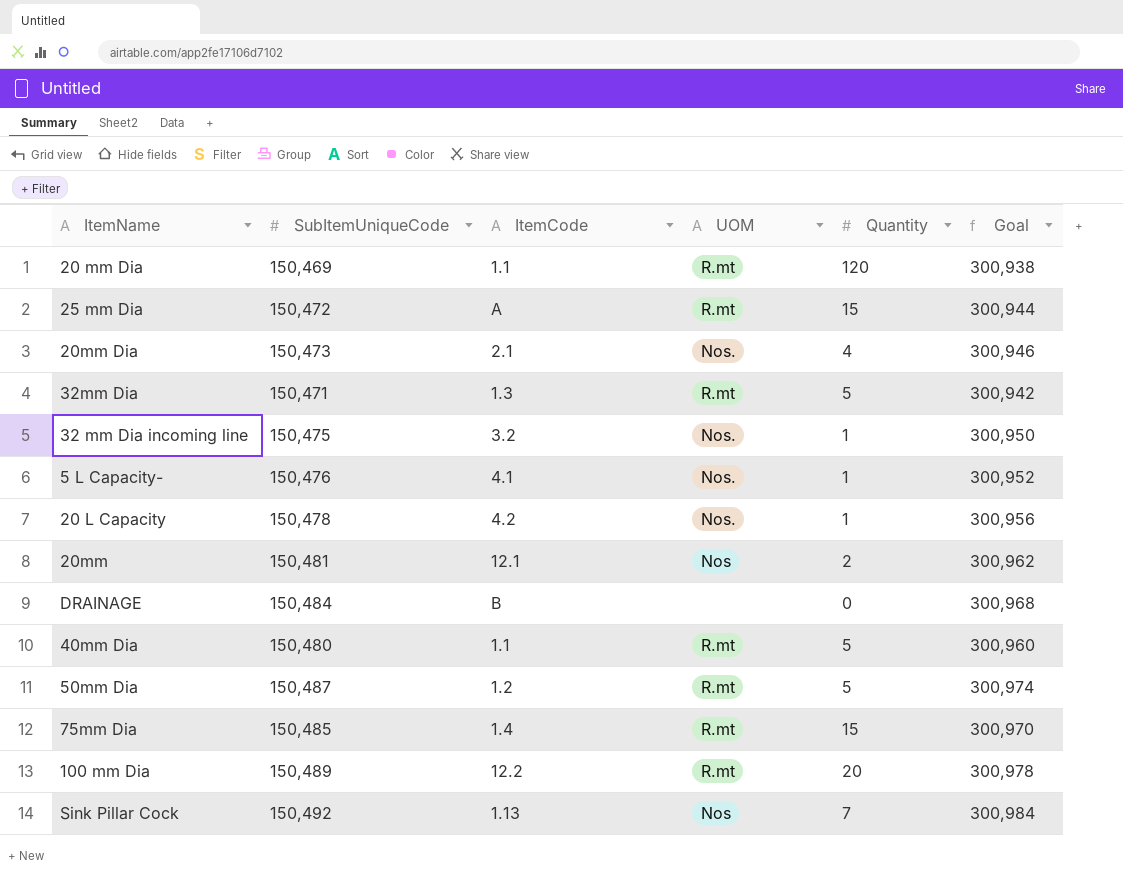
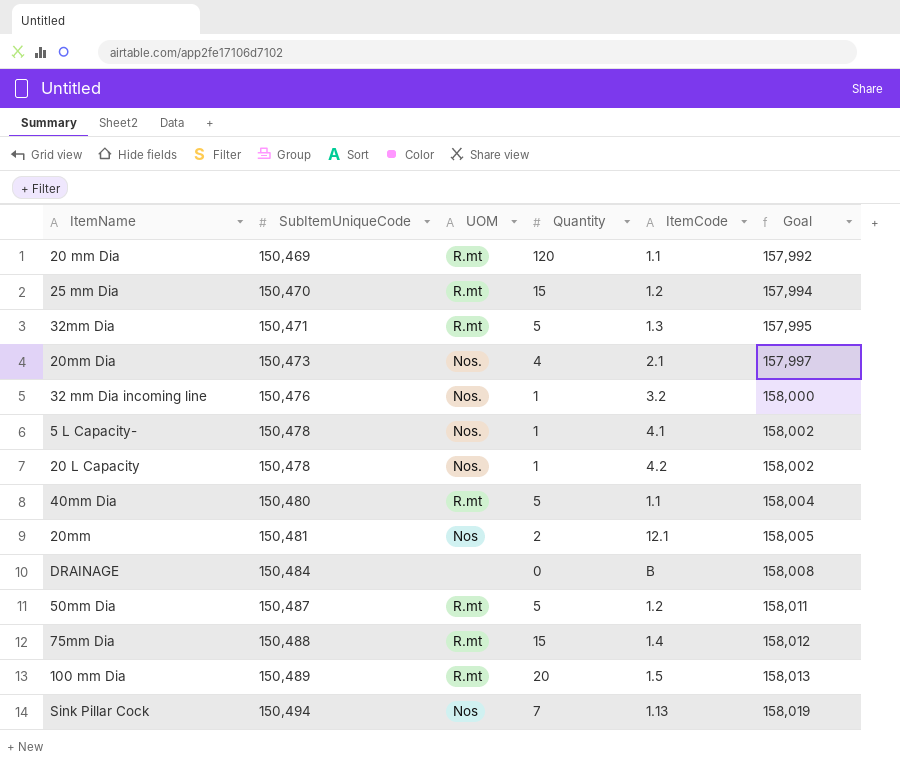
row order: none -> SubItemUniqueCode ascending
column ItemCode | position: 3 -> 5
column Goal | formula: [SubItemUniqueCode] * 2 -> [SubItemUniqueCode] * 1.05
25 mm Dia | SubItemUniqueCode: 150,472 -> 150,470
25 mm Dia | ItemCode: A -> 1.2
32 mm Dia incoming line | SubItemUniqueCode: 150,475 -> 150,476
5 L Capacity- | SubItemUniqueCode: 150,476 -> 150,478
75mm Dia | SubItemUniqueCode: 150,485 -> 150,488
100 mm Dia | ItemCode: 12.2 -> 1.5
Sink Pillar Cock | SubItemUniqueCode: 150,492 -> 150,494

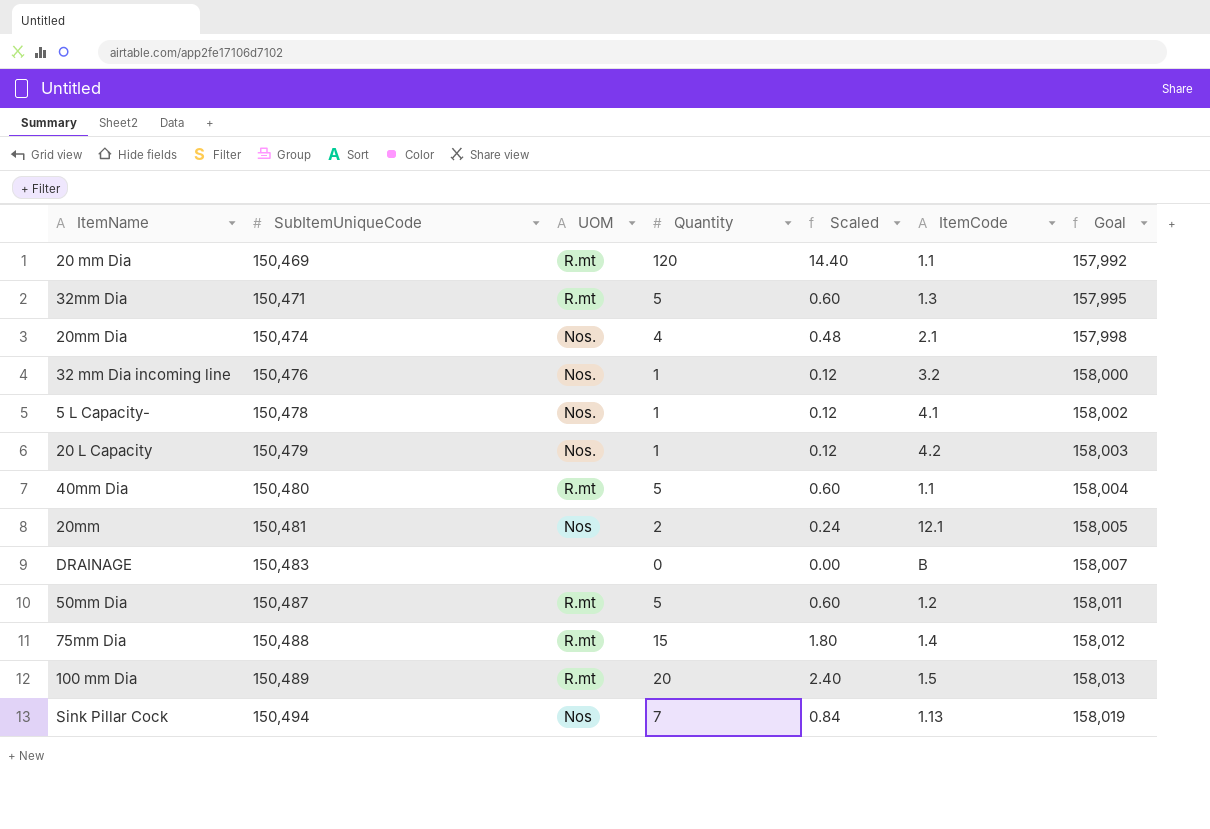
column Scaled | formula: none -> [Quantity] * 0.12
row 25 mm Dia: 150,470 | R.mt | 15 | 1.2 | 157,994 -> none
20mm Dia | SubItemUniqueCode: 150,473 -> 150,474
20mm Dia | Goal: 157,997 -> 157,998
20 L Capacity | SubItemUniqueCode: 150,478 -> 150,479
20 L Capacity | Goal: 158,002 -> 158,003
DRAINAGE | SubItemUniqueCode: 150,484 -> 150,483
DRAINAGE | Goal: 158,008 -> 158,007

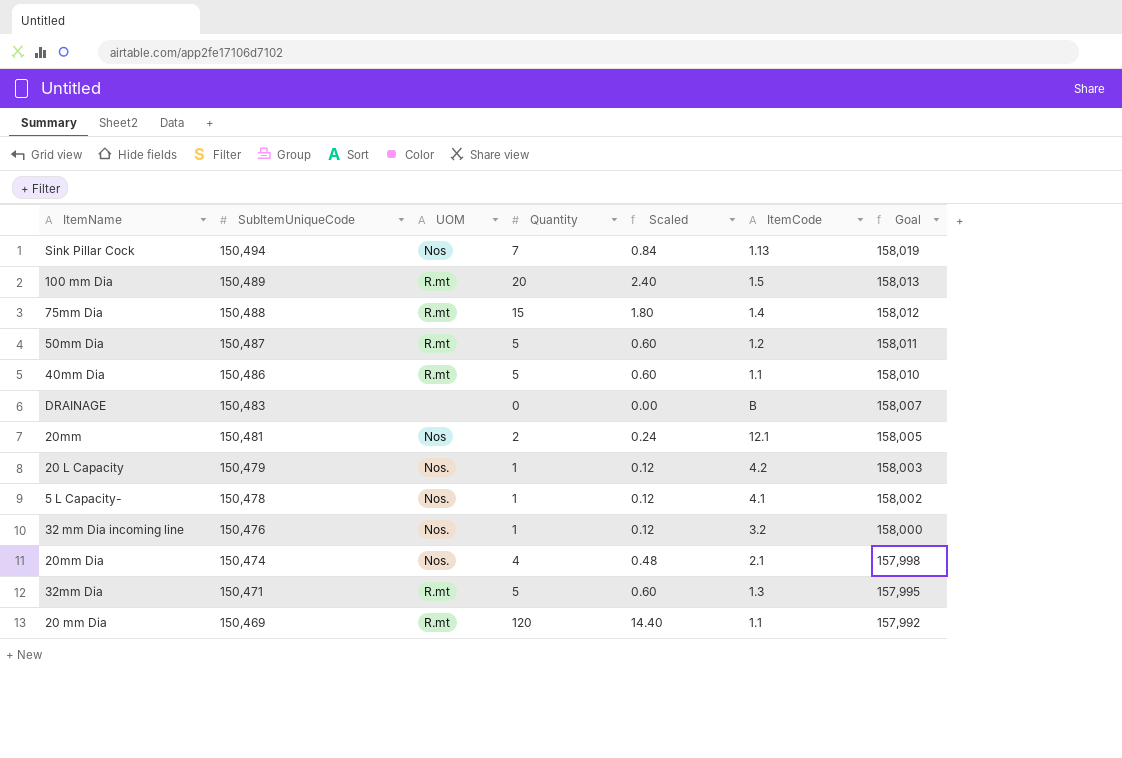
row order: SubItemUniqueCode ascending -> SubItemUniqueCode descending
40mm Dia | SubItemUniqueCode: 150,480 -> 150,486
40mm Dia | Goal: 158,004 -> 158,010

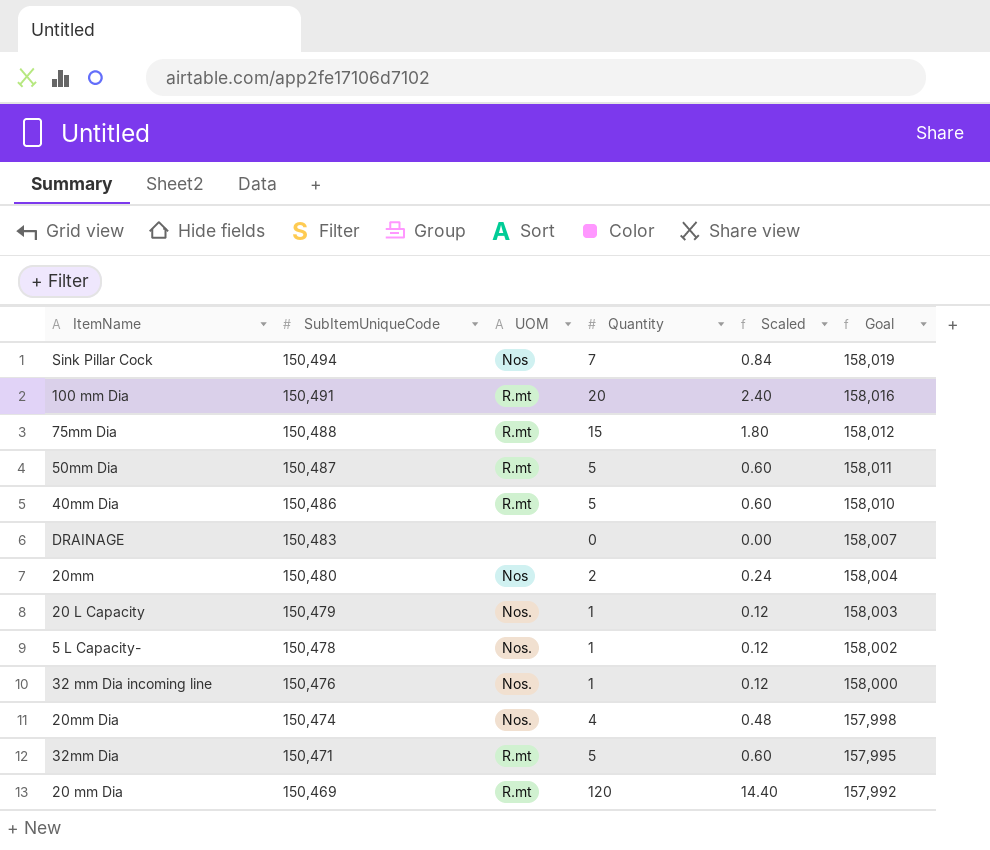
column ItemCode | position: 6 -> none
100 mm Dia | SubItemUniqueCode: 150,489 -> 150,491
100 mm Dia | Goal: 158,013 -> 158,016
20mm | SubItemUniqueCode: 150,481 -> 150,480
20mm | Goal: 158,005 -> 158,004

